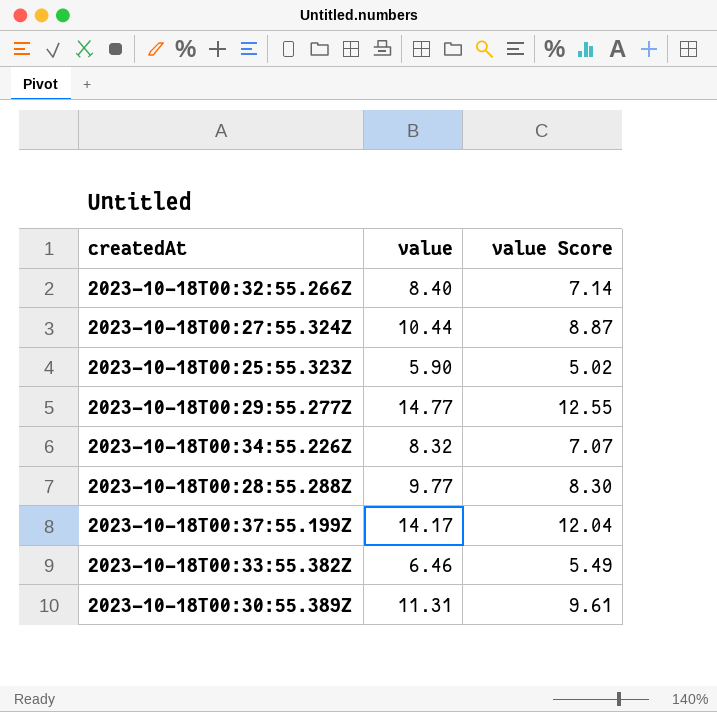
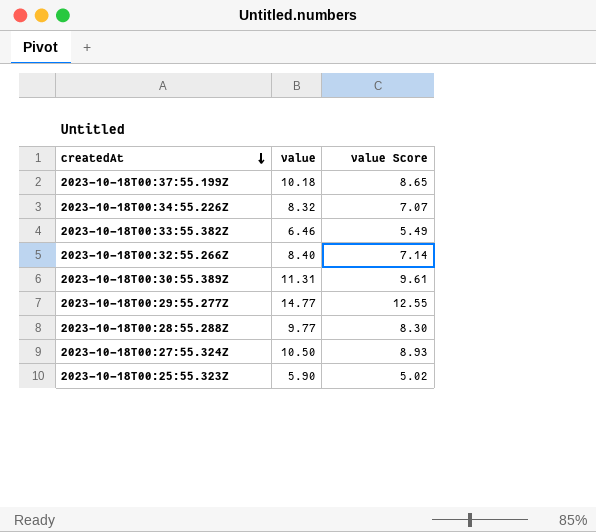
row order: none -> createdAt descending
2023-10-18T00:37:55.199Z | value: 14.17 -> 10.18
2023-10-18T00:37:55.199Z | value Score: 12.04 -> 8.65
2023-10-18T00:27:55.324Z | value: 10.44 -> 10.50
2023-10-18T00:27:55.324Z | value Score: 8.87 -> 8.93

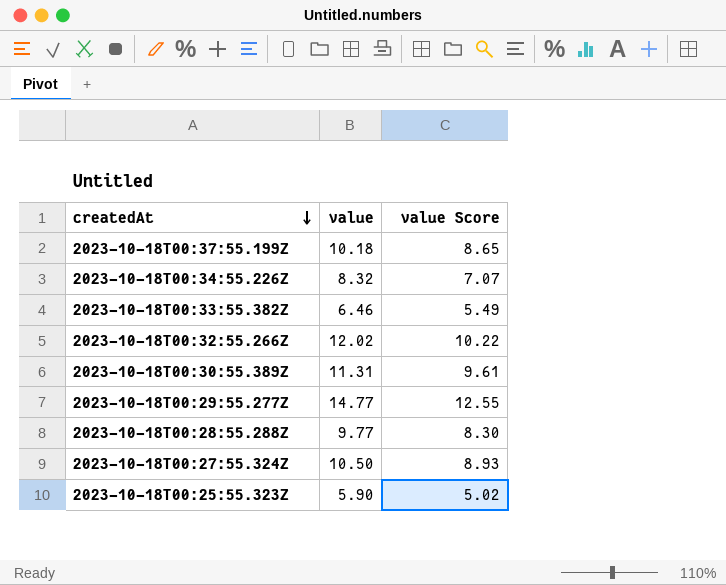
2023-10-18T00:32:55.266Z | value: 8.40 -> 12.02
2023-10-18T00:32:55.266Z | value Score: 7.14 -> 10.22

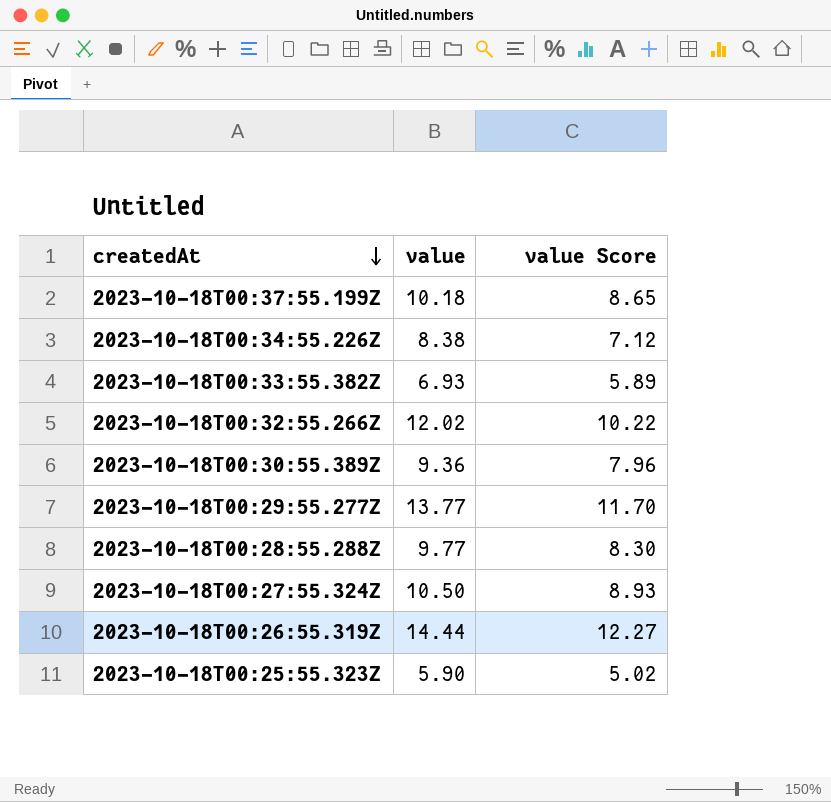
2023-10-18T00:34:55.226Z | value: 8.32 -> 8.38
2023-10-18T00:34:55.226Z | value Score: 7.07 -> 7.12
2023-10-18T00:33:55.382Z | value: 6.46 -> 6.93
2023-10-18T00:33:55.382Z | value Score: 5.49 -> 5.89
2023-10-18T00:30:55.389Z | value: 11.31 -> 9.36
2023-10-18T00:30:55.389Z | value Score: 9.61 -> 7.96
2023-10-18T00:29:55.277Z | value: 14.77 -> 13.77
2023-10-18T00:29:55.277Z | value Score: 12.55 -> 11.70
row 2023-10-18T00:26:55.319Z: none -> 14.44 | 12.27

